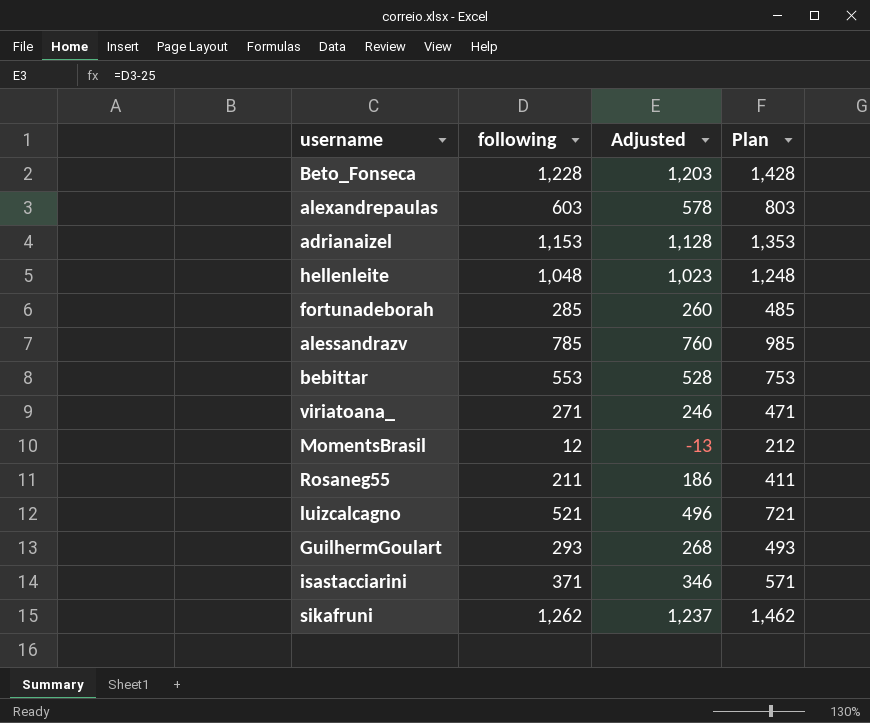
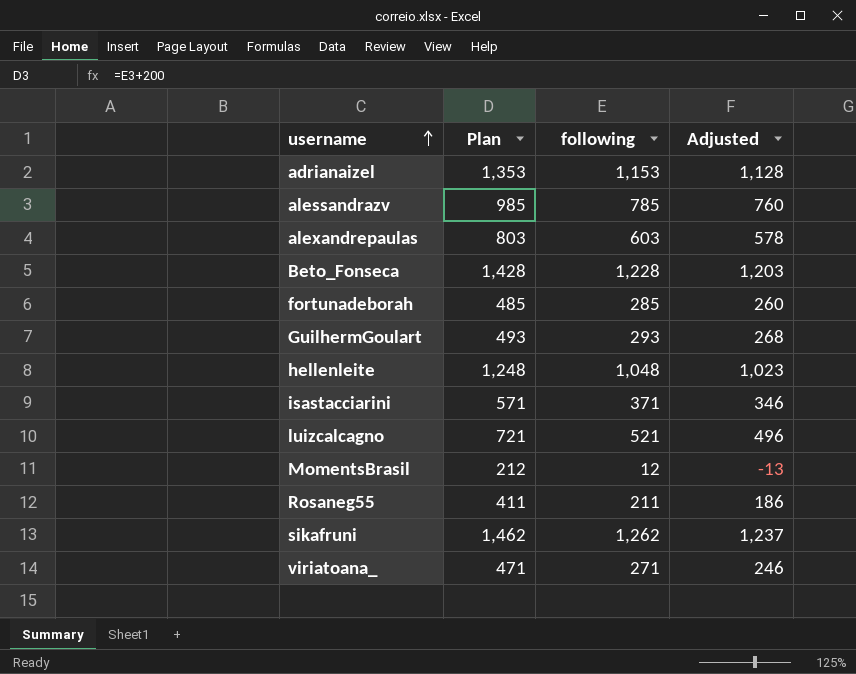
row order: none -> username ascending
column Plan | position: 4 -> 2
row bebittar: 553 | 528 | 753 -> none

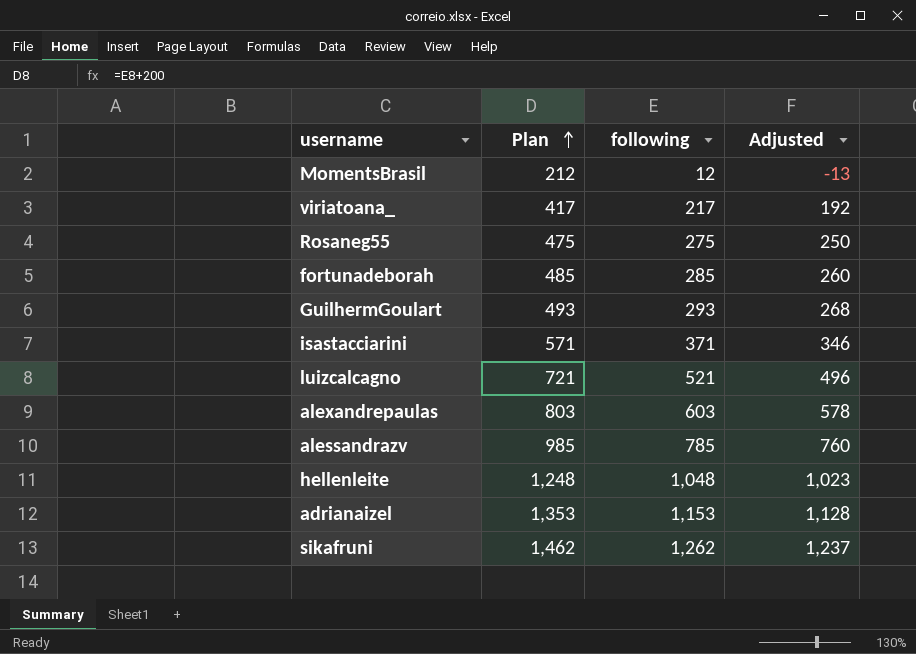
row order: username ascending -> Plan ascending
row Beto_Fonseca: 1,428 | 1,228 | 1,203 -> none
viriatoana_ | Plan: 471 -> 417
viriatoana_ | following: 271 -> 217
viriatoana_ | Adjusted: 246 -> 192
Rosaneg55 | Plan: 411 -> 475
Rosaneg55 | following: 211 -> 275
Rosaneg55 | Adjusted: 186 -> 250

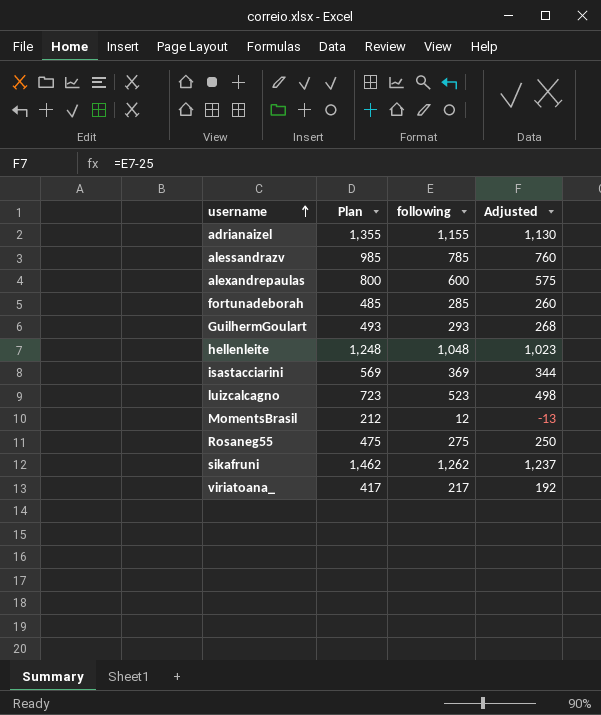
row order: Plan ascending -> username ascending
adrianaizel | Plan: 1,353 -> 1,355
adrianaizel | following: 1,153 -> 1,155
adrianaizel | Adjusted: 1,128 -> 1,130
alexandrepaulas | Plan: 803 -> 800
alexandrepaulas | following: 603 -> 600
alexandrepaulas | Adjusted: 578 -> 575
isastacciarini | Plan: 571 -> 569
isastacciarini | following: 371 -> 369
isastacciarini | Adjusted: 346 -> 344
luizcalcagno | Plan: 721 -> 723
luizcalcagno | following: 521 -> 523
luizcalcagno | Adjusted: 496 -> 498

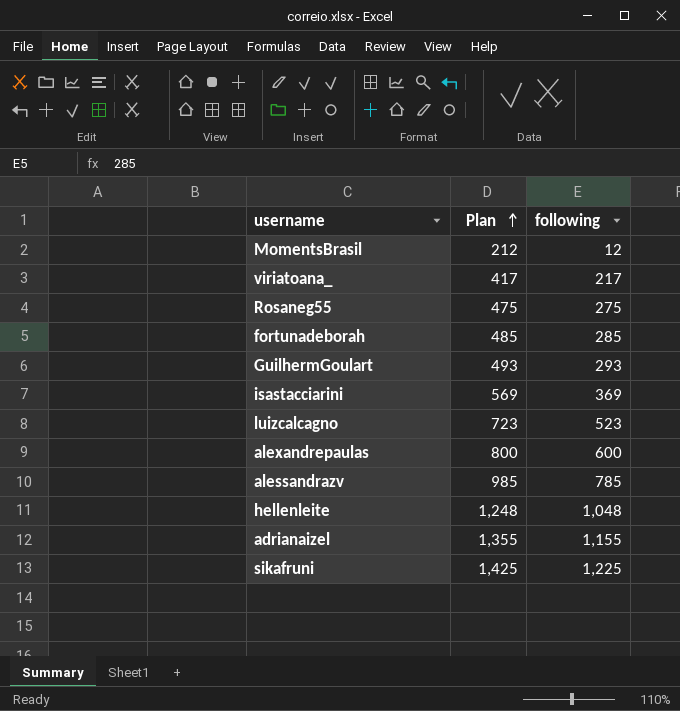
row order: username ascending -> Plan ascending
column Adjusted | formula: [following] - 25 -> none
sikafruni | Plan: 1,462 -> 1,425
sikafruni | following: 1,262 -> 1,225

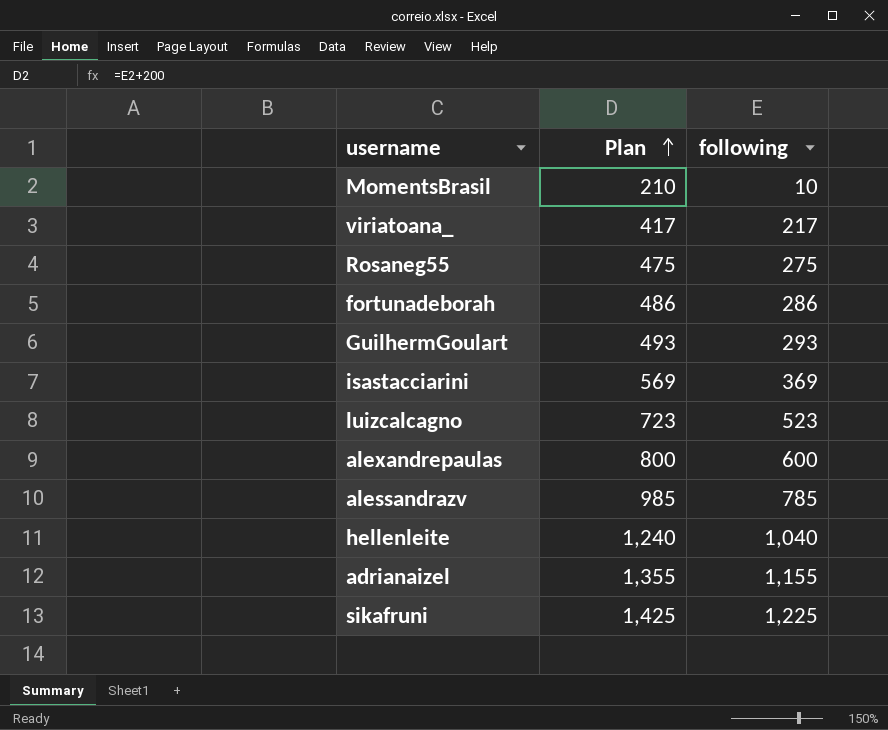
MomentsBrasil | Plan: 212 -> 210
MomentsBrasil | following: 12 -> 10
fortunadeborah | Plan: 485 -> 486
fortunadeborah | following: 285 -> 286
hellenleite | Plan: 1,248 -> 1,240
hellenleite | following: 1,048 -> 1,040

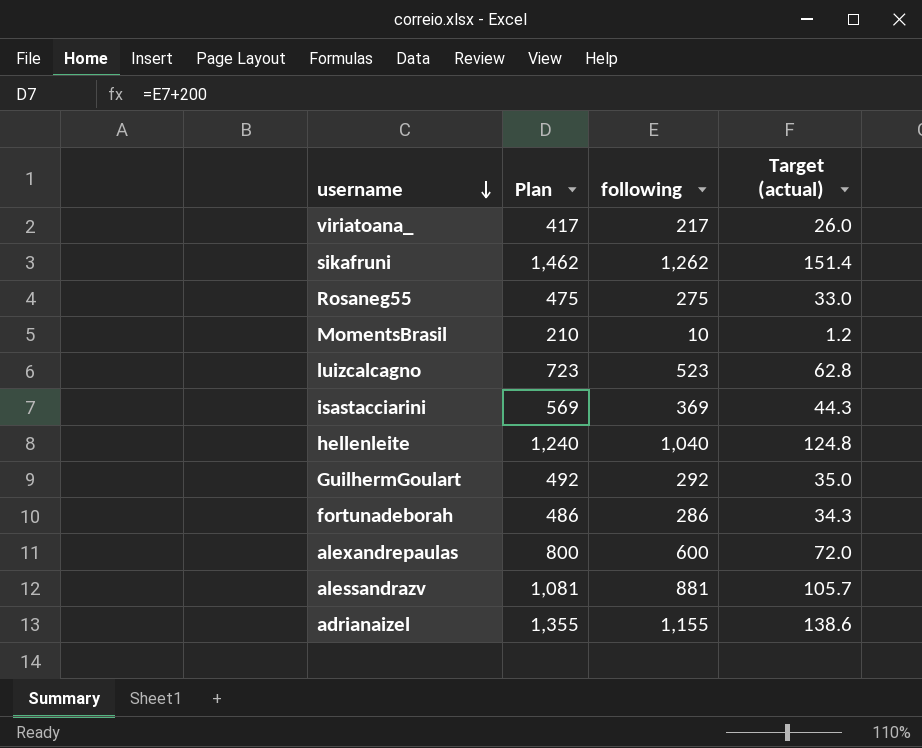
row order: Plan ascending -> username descending
column Target (actual) | formula: none -> [following] * 0.12
sikafruni | Plan: 1,425 -> 1,462
sikafruni | following: 1,225 -> 1,262
GuilhermGoulart | Plan: 493 -> 492
GuilhermGoulart | following: 293 -> 292
alessandrazv | Plan: 985 -> 1,081
alessandrazv | following: 785 -> 881

